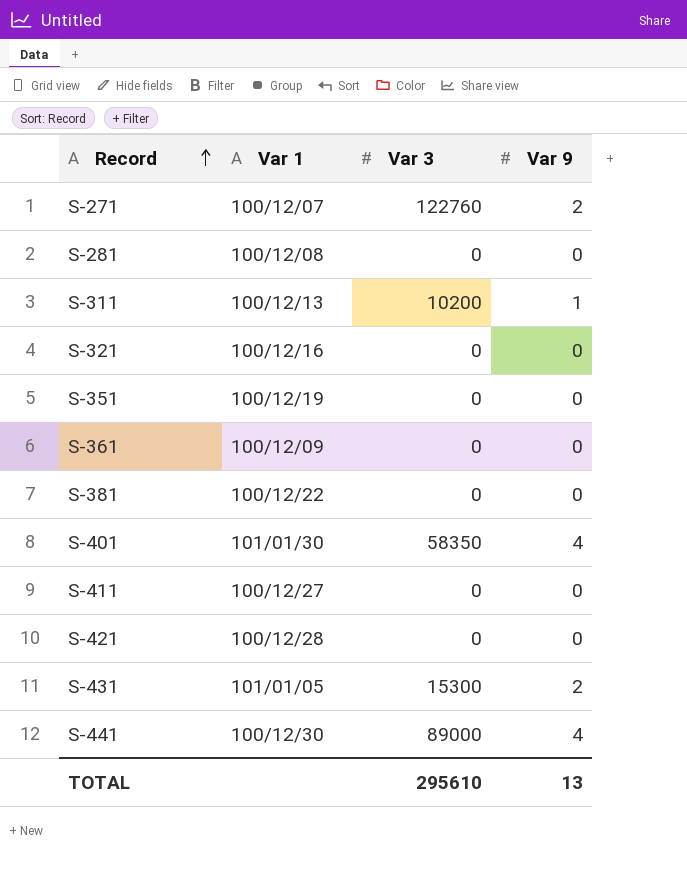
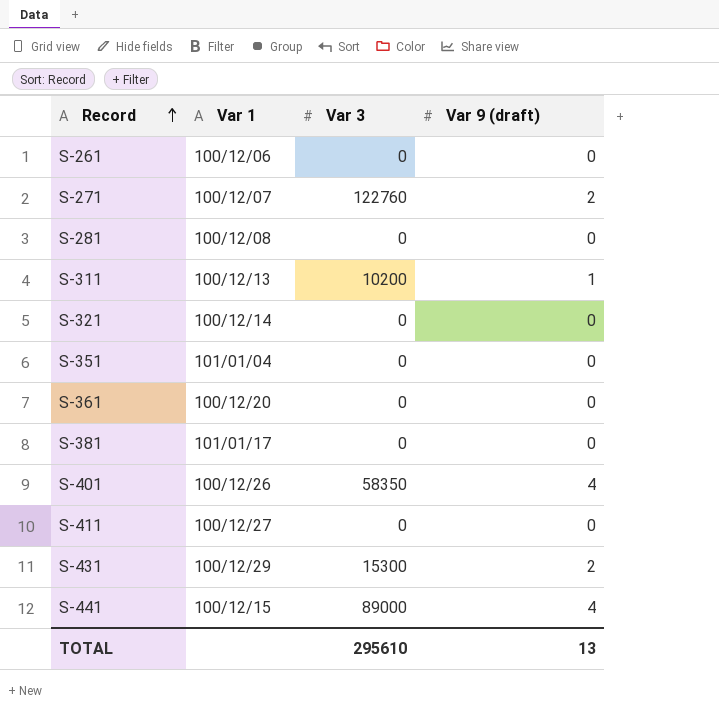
column name: Var 9 -> Var 9 (draft)
row S-421: 100/12/28 | 0 | 0 -> none
row S-261: none -> 100/12/06 | 0 | 0
S-321 | Var 1: 100/12/16 -> 100/12/14
S-351 | Var 1: 100/12/19 -> 101/01/04
S-361 | Var 1: 100/12/09 -> 100/12/20
S-381 | Var 1: 100/12/22 -> 101/01/17
S-401 | Var 1: 101/01/30 -> 100/12/26
S-431 | Var 1: 101/01/05 -> 100/12/29
S-441 | Var 1: 100/12/30 -> 100/12/15

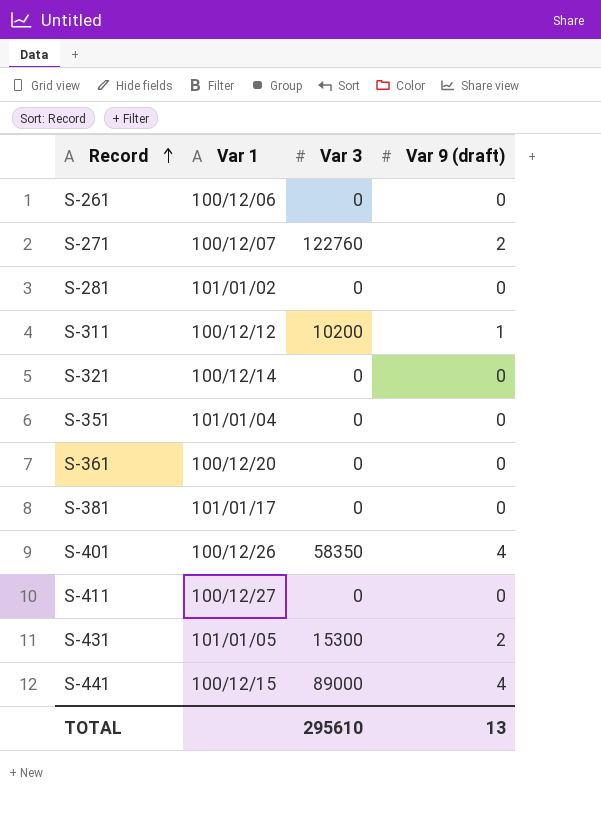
S-281 | Var 1: 100/12/08 -> 101/01/02
S-311 | Var 1: 100/12/13 -> 100/12/12
S-431 | Var 1: 100/12/29 -> 101/01/05

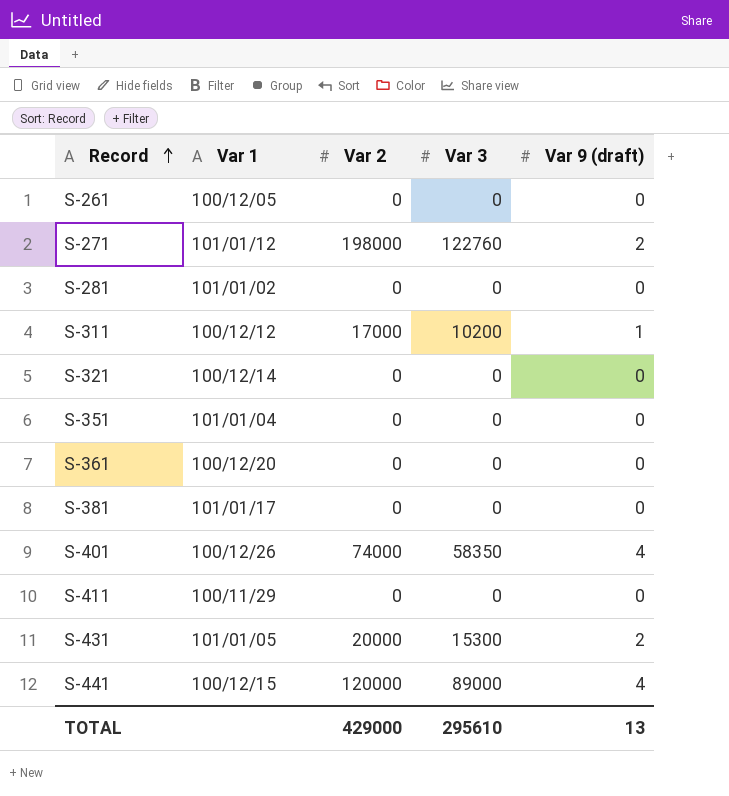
column Var 2 | position: none -> 3
S-261 | Var 1: 100/12/06 -> 100/12/05
S-271 | Var 1: 100/12/07 -> 101/01/12
S-411 | Var 1: 100/12/27 -> 100/11/29

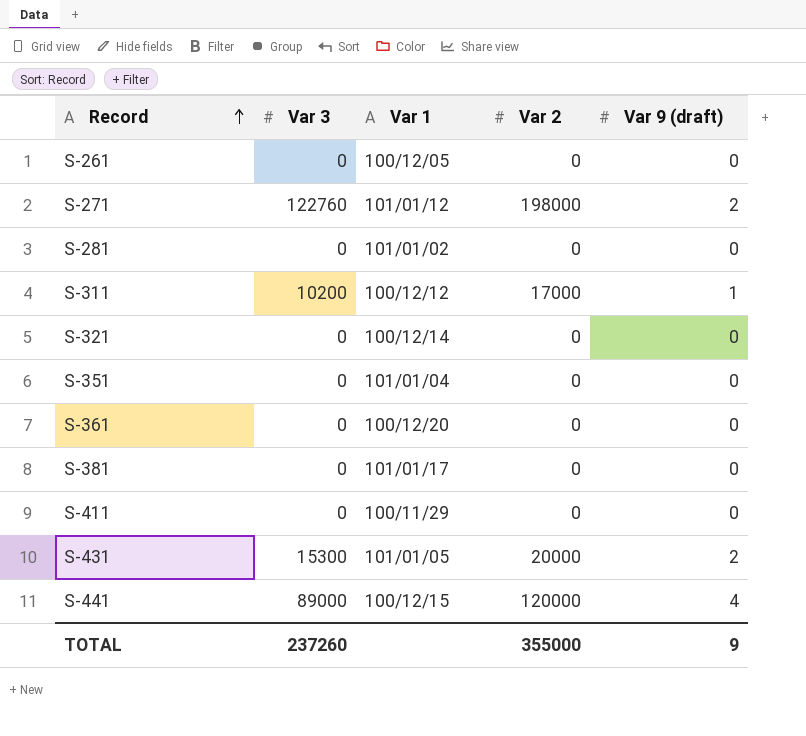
column Var 3 | position: 4 -> 2
row S-401: 100/12/26 | 74000 | 58350 | 4 -> none
TOTAL | Var 3: 295610 -> 237260
TOTAL | Var 2: 429000 -> 355000
TOTAL | Var 9 (draft): 13 -> 9

